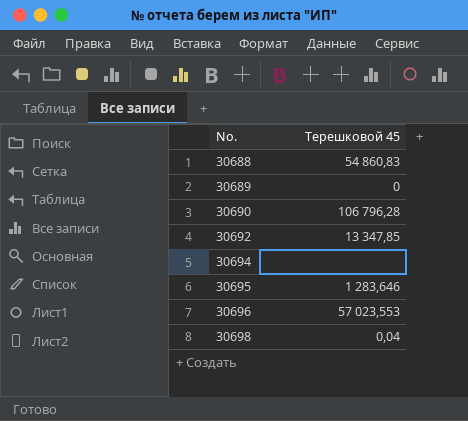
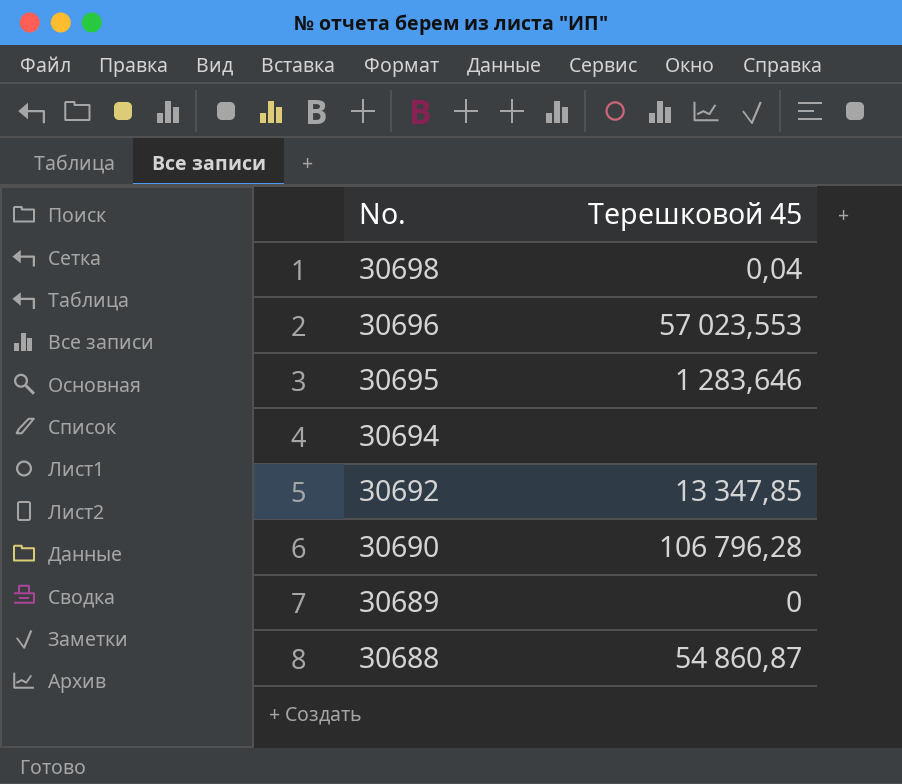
row order: No. ascending -> No. descending
30688 | Терешковой 45: 54 860,83 -> 54 860,87

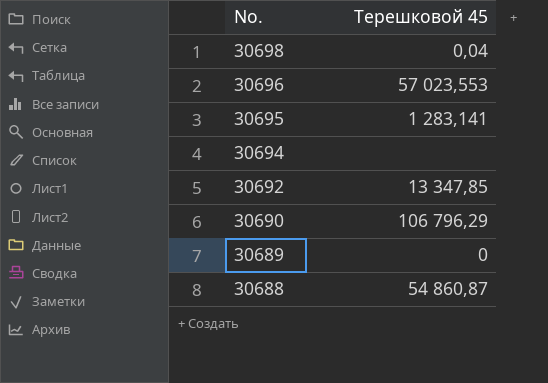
30695 | Терешковой 45: 1 283,646 -> 1 283,141
30690 | Терешковой 45: 106 796,28 -> 106 796,29

